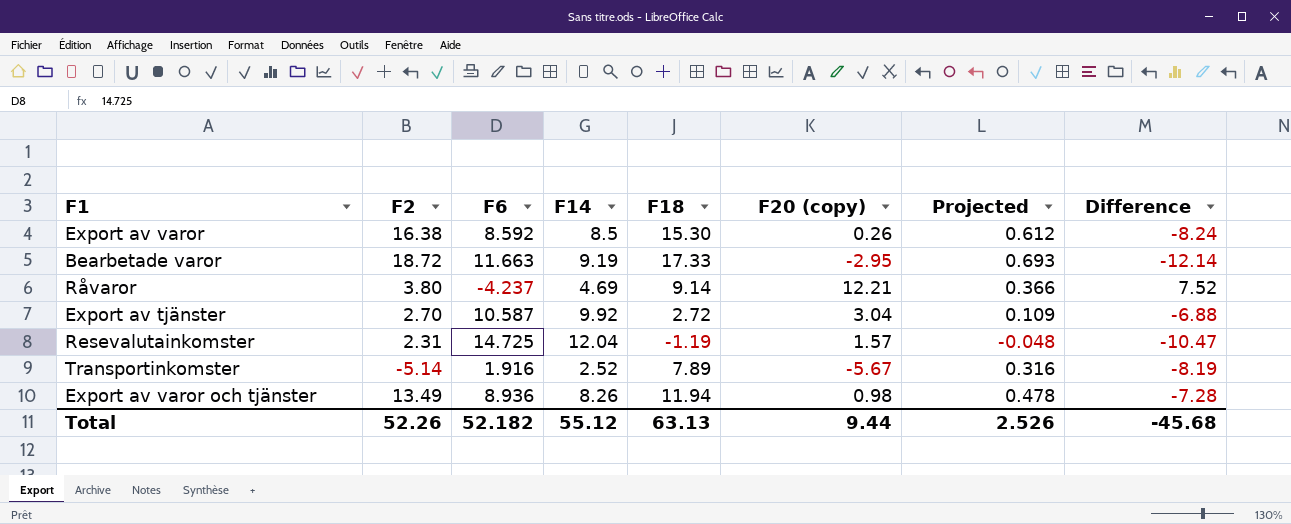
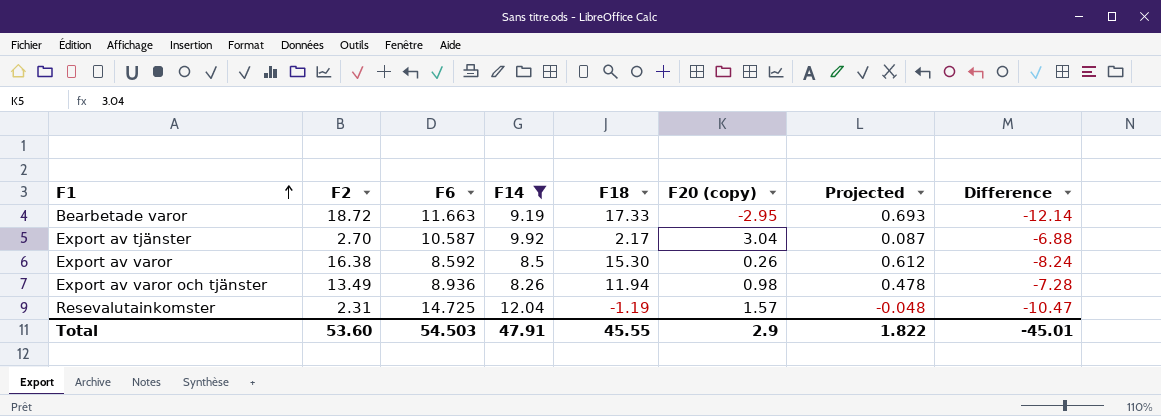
filter: none -> F14 >= 8.26
row order: none -> F1 ascending
Export av tjänster | F18: 2.72 -> 2.17
Export av tjänster | Projected: 0.109 -> 0.087
Total | F2: 52.26 -> 53.60
Total | F6: 52.182 -> 54.503
Total | F14: 55.12 -> 47.91
Total | F18: 63.13 -> 45.55
Total | F20 (copy): 9.44 -> 2.9
Total | Projected: 2.526 -> 1.822
Total | Difference: -45.68 -> -45.01

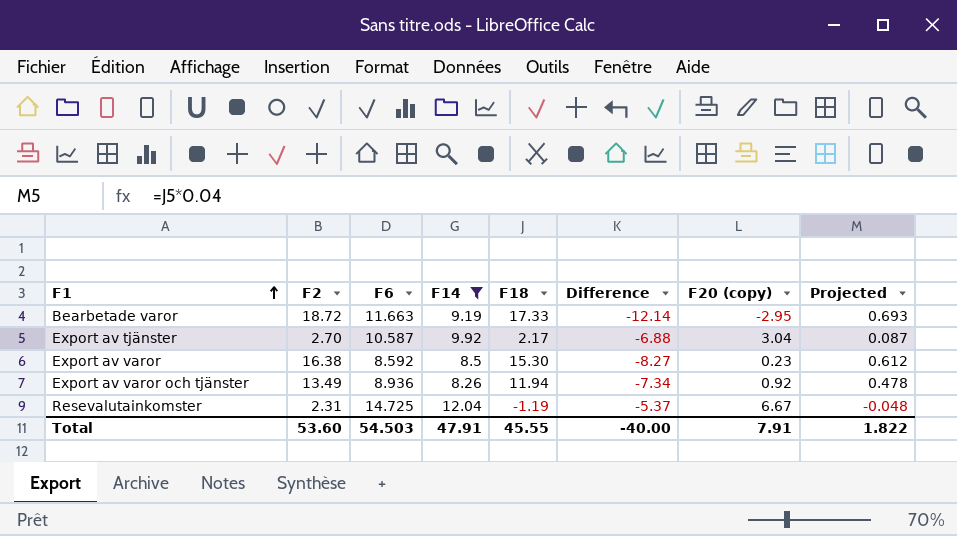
column Difference | position: 8 -> 6
Export av varor | Difference: -8.24 -> -8.27
Export av varor | F20 (copy): 0.26 -> 0.23
Export av varor och tjänster | Difference: -7.28 -> -7.34
Export av varor och tjänster | F20 (copy): 0.98 -> 0.92
Resevalutainkomster | Difference: -10.47 -> -5.37
Resevalutainkomster | F20 (copy): 1.57 -> 6.67
Total | Difference: -45.01 -> -40.00
Total | F20 (copy): 2.9 -> 7.91

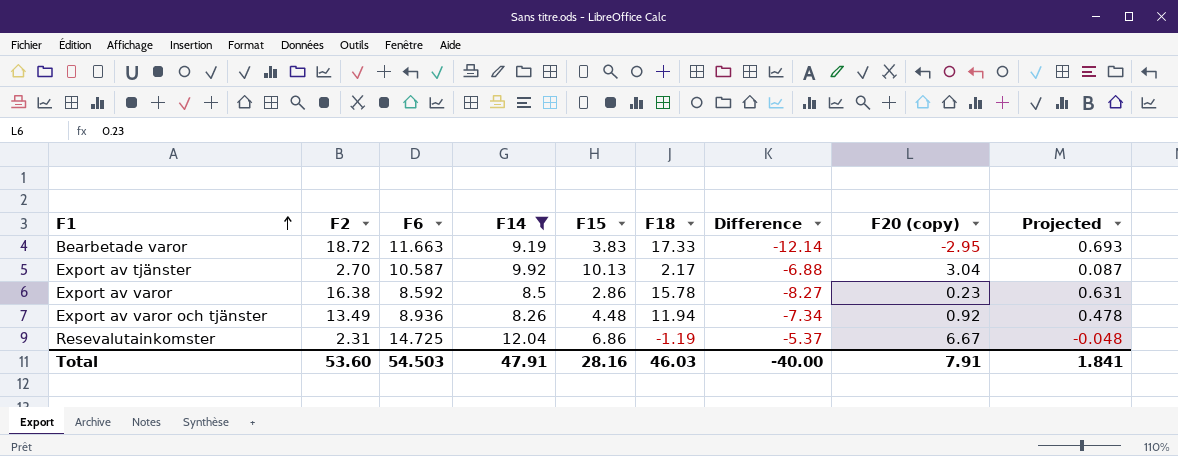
column F15 | position: none -> 5
Export av varor | F18: 15.30 -> 15.78
Export av varor | Projected: 0.612 -> 0.631
Total | F18: 45.55 -> 46.03
Total | Projected: 1.822 -> 1.841

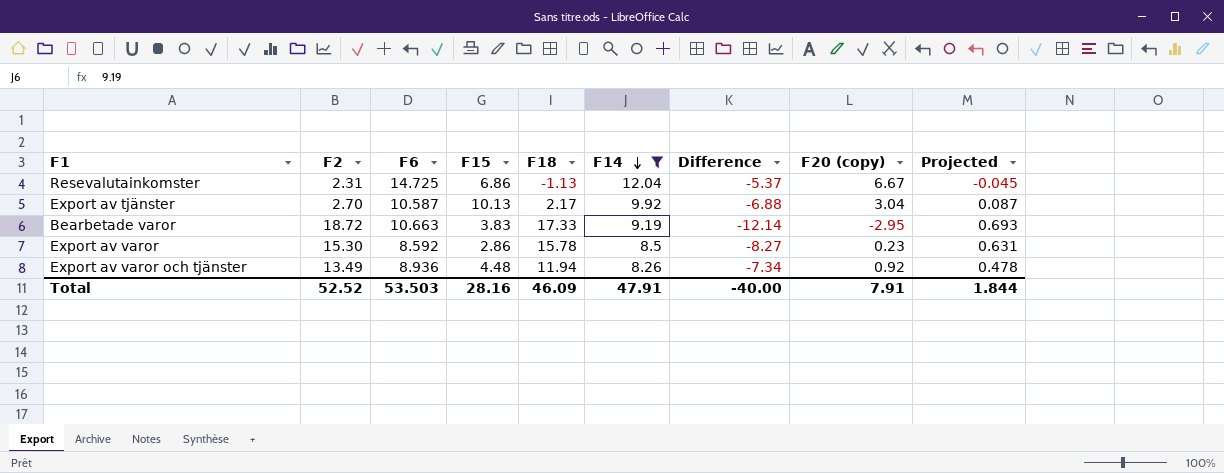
row order: F1 ascending -> F14 descending
column F14 | position: 4 -> 6
Resevalutainkomster | F18: -1.19 -> -1.13
Resevalutainkomster | Projected: -0.048 -> -0.045
Bearbetade varor | F6: 11.663 -> 10.663
Export av varor | F2: 16.38 -> 15.30
Total | F2: 53.60 -> 52.52
Total | F6: 54.503 -> 53.503
Total | F18: 46.03 -> 46.09
Total | Projected: 1.841 -> 1.844

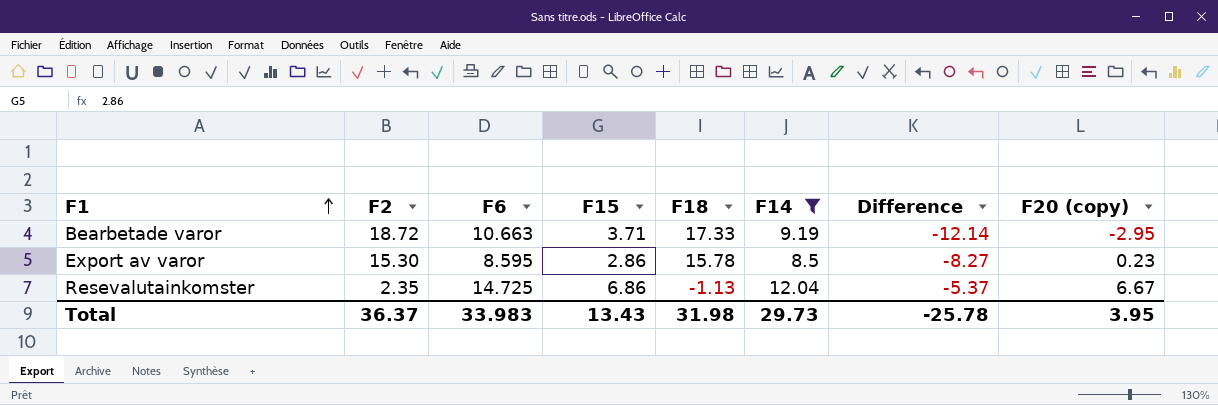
row order: F14 descending -> F1 ascending
column Projected | formula: [F18] * 0.04 -> none
row Export av tjänster: 2.70 | 10.587 | 10.13 | 2.17 | 9.92 | -6.88 | 3.04 | 0.087 -> none
row Export av varor och tjänster: 13.49 | 8.936 | 4.48 | 11.94 | 8.26 | -7.34 | 0.92 | 0.478 -> none
Bearbetade varor | F15: 3.83 -> 3.71
Export av varor | F6: 8.592 -> 8.595
Resevalutainkomster | F2: 2.31 -> 2.35
Total | F2: 52.52 -> 36.37
Total | F6: 53.503 -> 33.983
Total | F15: 28.16 -> 13.43
Total | F18: 46.09 -> 31.98
Total | F14: 47.91 -> 29.73
Total | Difference: -40.00 -> -25.78
Total | F20 (copy): 7.91 -> 3.95

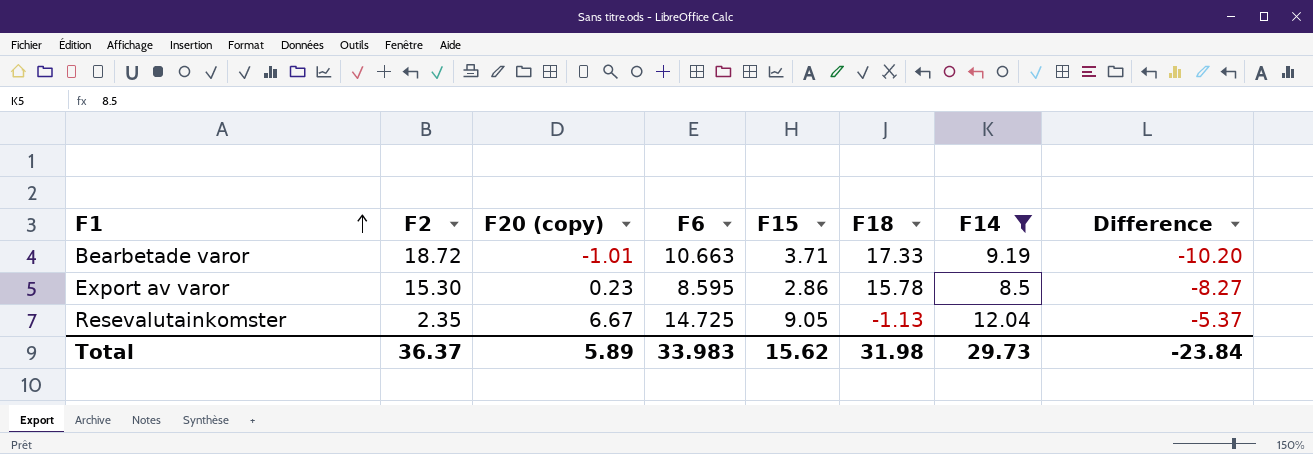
column F20 (copy) | position: 8 -> 3
Bearbetade varor | F20 (copy): -2.95 -> -1.01
Bearbetade varor | Difference: -12.14 -> -10.20
Resevalutainkomster | F15: 6.86 -> 9.05
Total | F20 (copy): 3.95 -> 5.89
Total | F15: 13.43 -> 15.62
Total | Difference: -25.78 -> -23.84

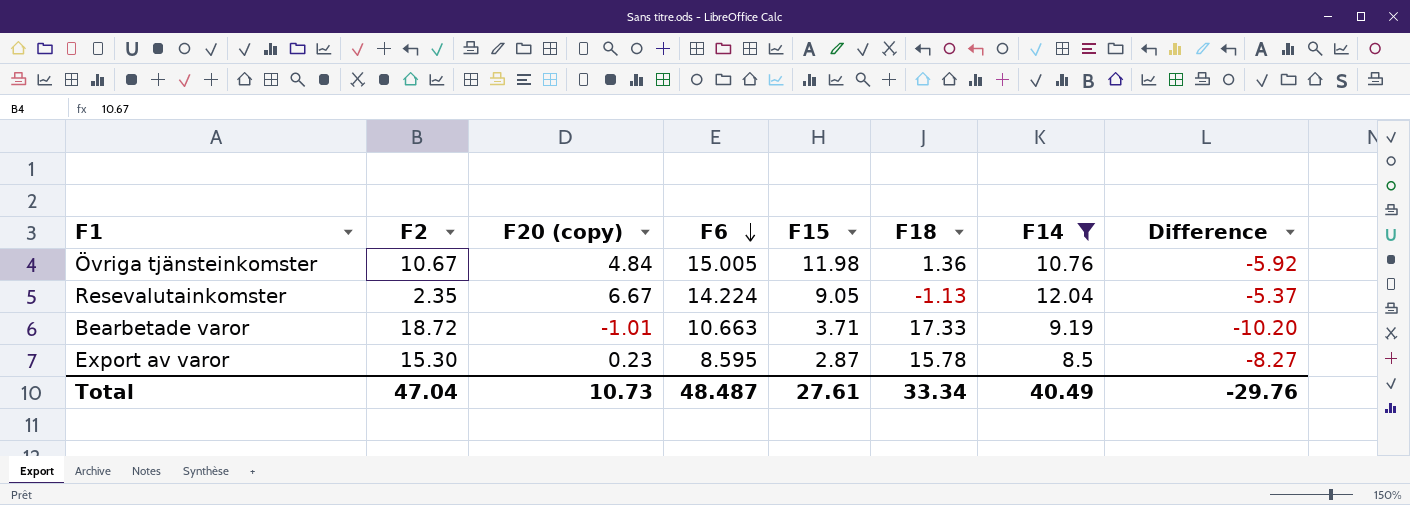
row order: F1 ascending -> F6 descending
row Övriga tjänsteinkomster: none -> 10.67 | 4.84 | 15.005 | 11.98 | 1.36 | 10.76 | -5.92
Resevalutainkomster | F6: 14.725 -> 14.224
Export av varor | F15: 2.86 -> 2.87
Total | F2: 36.37 -> 47.04
Total | F20 (copy): 5.89 -> 10.73
Total | F6: 33.983 -> 48.487
Total | F15: 15.62 -> 27.61
Total | F18: 31.98 -> 33.34
Total | F14: 29.73 -> 40.49
Total | Difference: -23.84 -> -29.76

